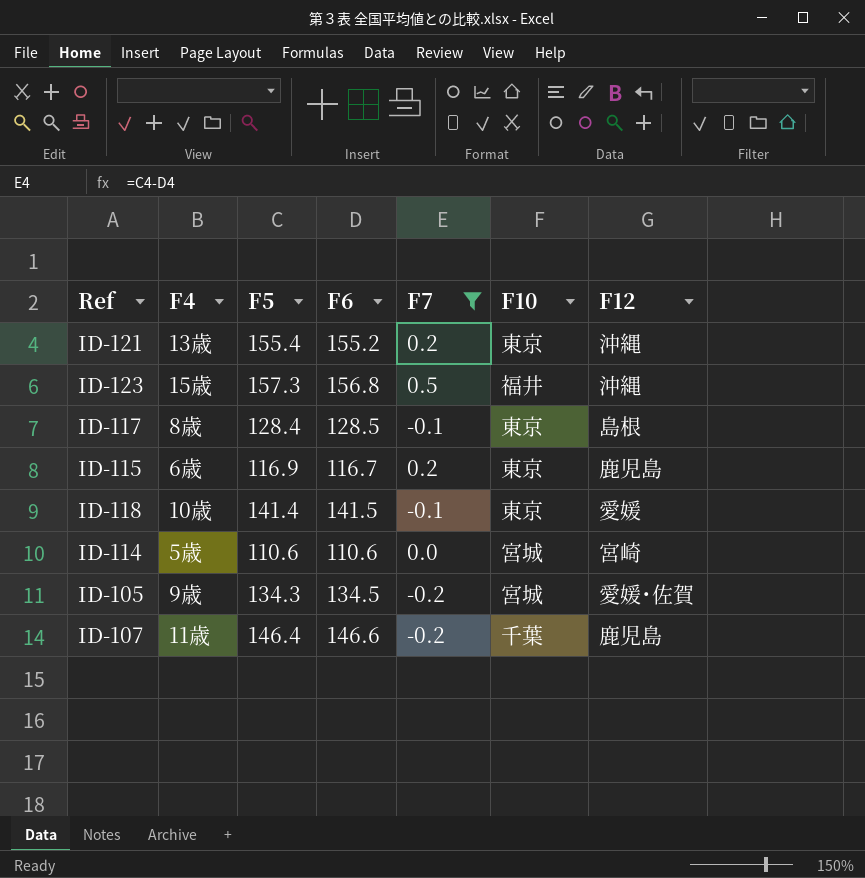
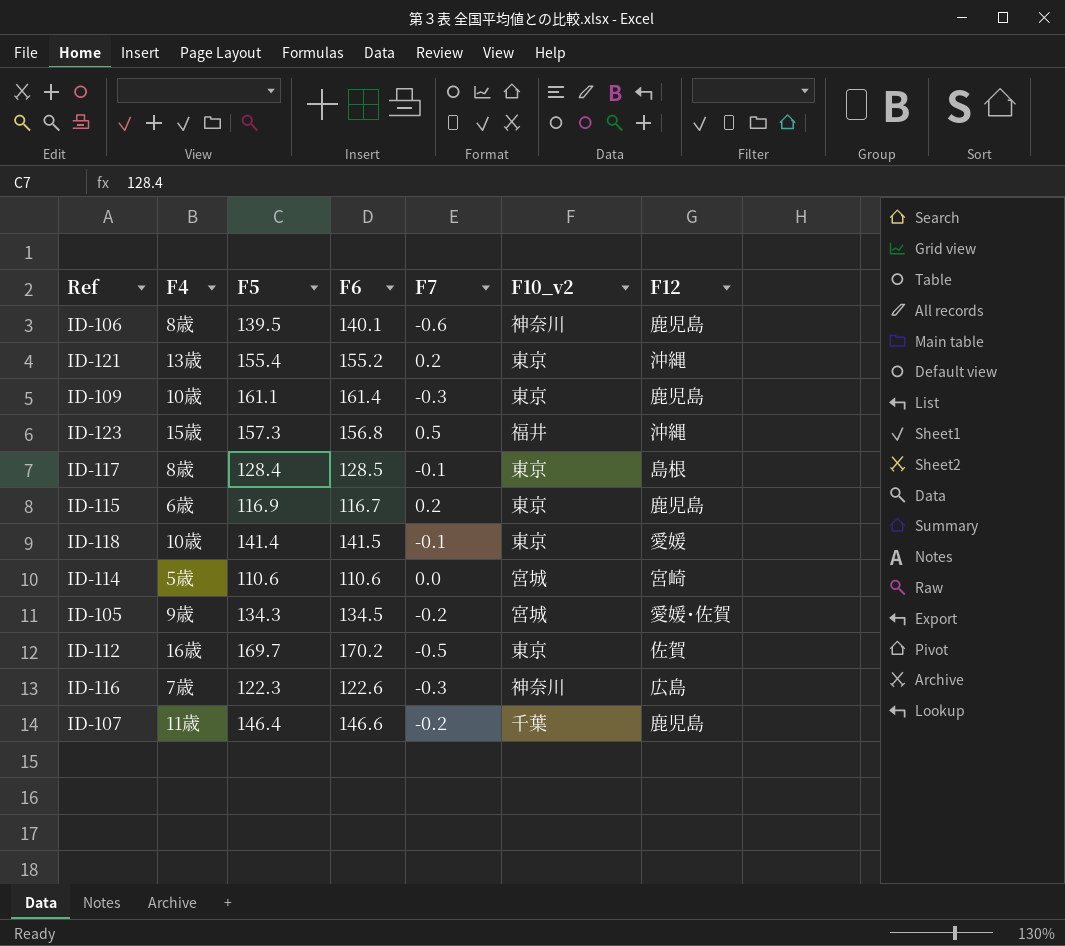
filter: F7 >= -0.2 -> none
column name: F10 -> F10_v2

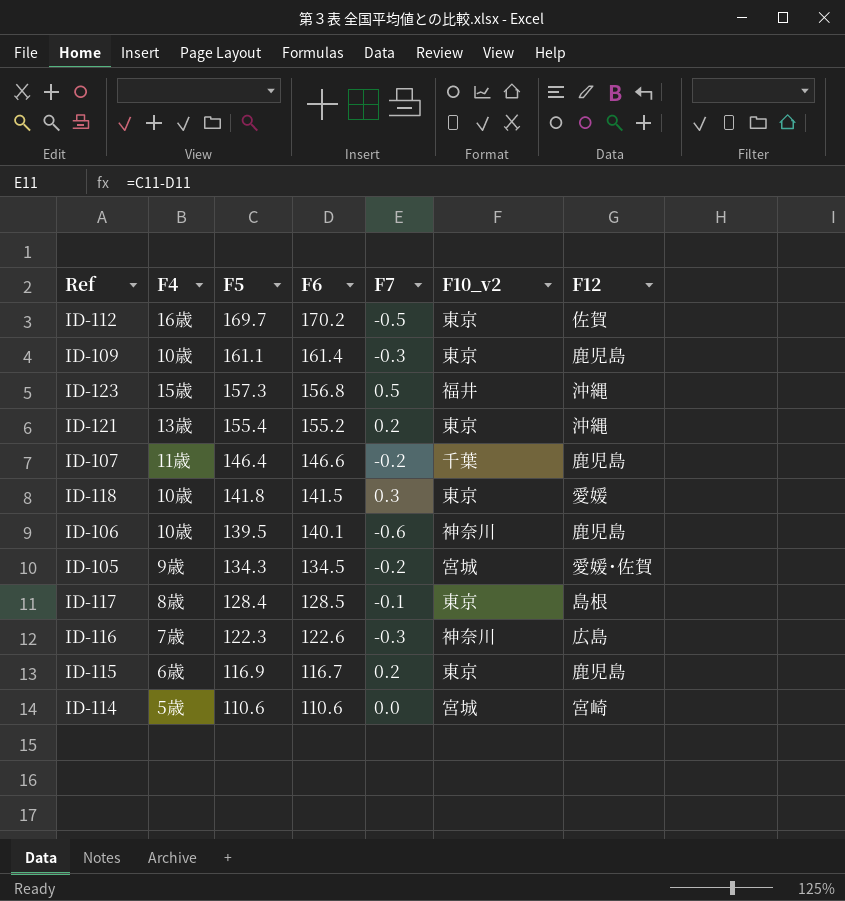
row order: none -> F5 descending
ID-118 | F5: 141.4 -> 141.8
ID-118 | F7: -0.1 -> 0.3
ID-106 | F4: 8歳 -> 10歳

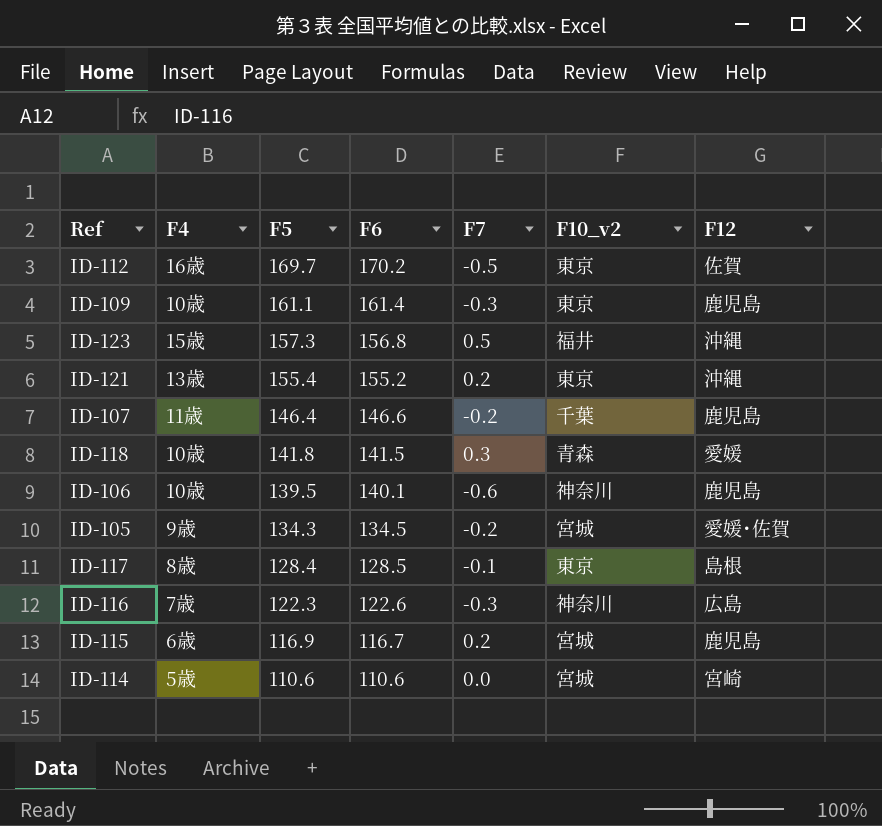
ID-118 | F10_v2: 東京 -> 青森
ID-115 | F10_v2: 東京 -> 宮城

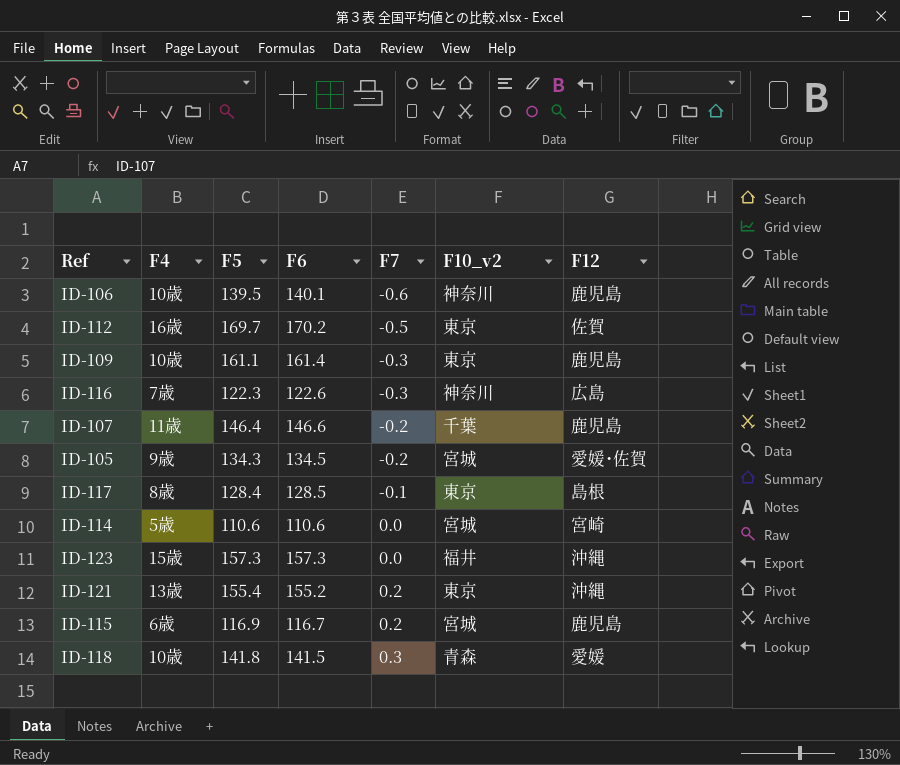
row order: F5 descending -> F7 ascending
ID-123 | F6: 156.8 -> 157.3
ID-123 | F7: 0.5 -> 0.0

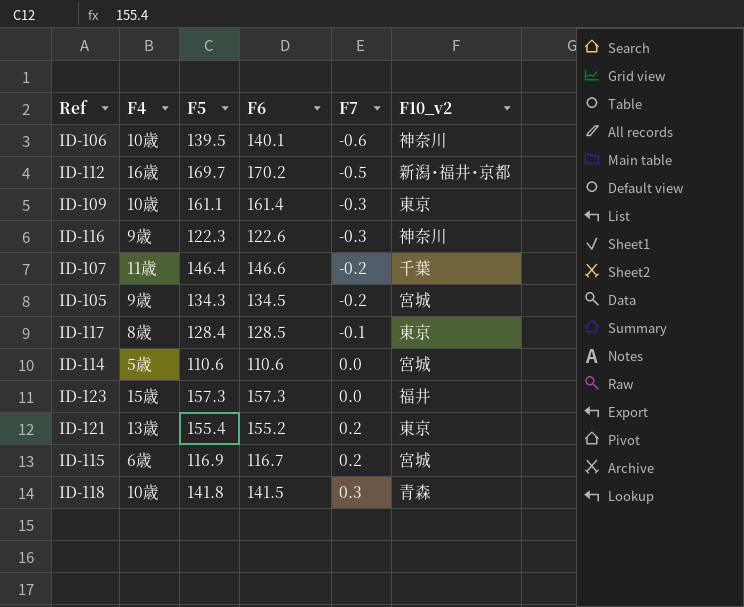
column F12 | position: 7 -> none
ID-112 | F10_v2: 東京 -> 新潟･福井･京都
ID-116 | F4: 7歳 -> 9歳

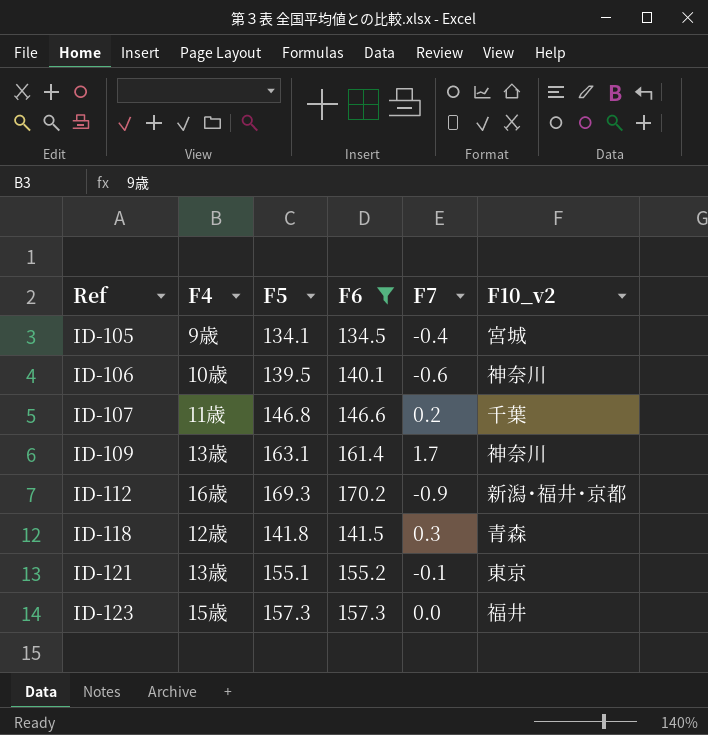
filter: none -> F6 >= 134.5
row order: F7 ascending -> Ref ascending
ID-105 | F5: 134.3 -> 134.1
ID-105 | F7: -0.2 -> -0.4
ID-107 | F5: 146.4 -> 146.8
ID-107 | F7: -0.2 -> 0.2
ID-109 | F4: 10歳 -> 13歳
ID-109 | F5: 161.1 -> 163.1
ID-109 | F7: -0.3 -> 1.7
ID-109 | F10_v2: 東京 -> 神奈川
ID-112 | F5: 169.7 -> 169.3
ID-112 | F7: -0.5 -> -0.9
ID-118 | F4: 10歳 -> 12歳
ID-121 | F5: 155.4 -> 155.1
ID-121 | F7: 0.2 -> -0.1

